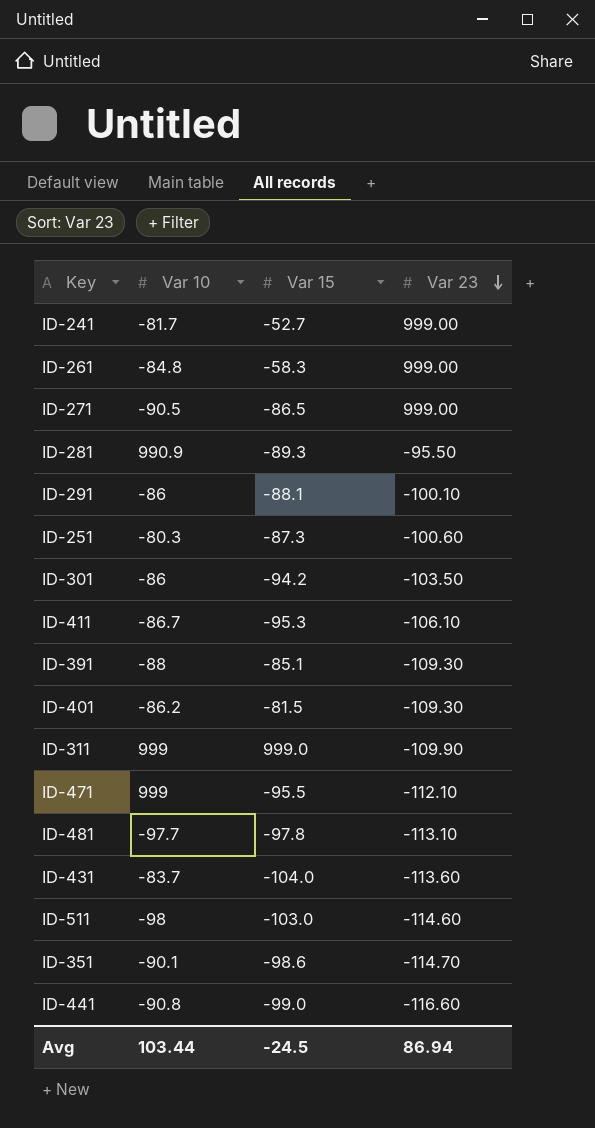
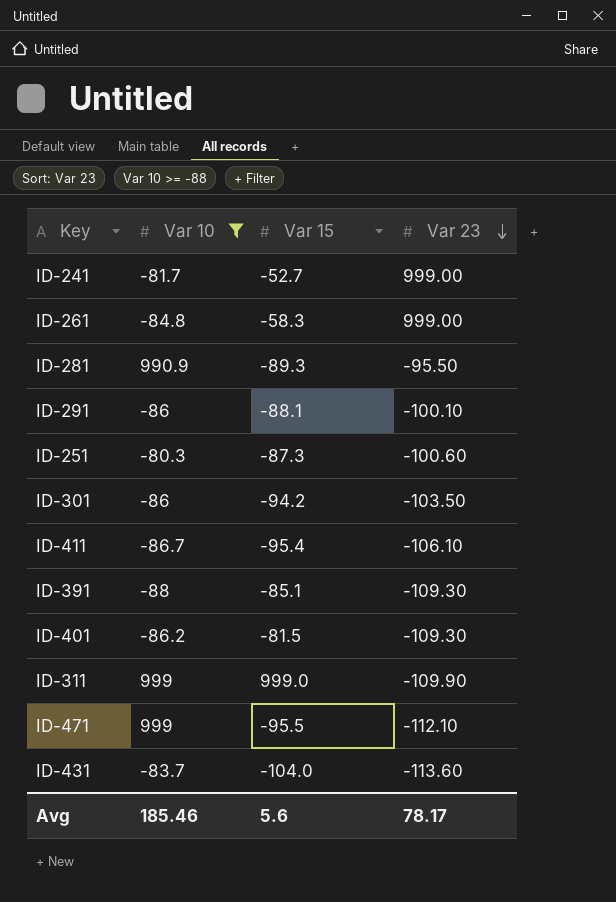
filter: none -> Var 10 >= -88
ID-411 | Var 15: -95.3 -> -95.4
Avg | Var 10: 103.44 -> 185.46
Avg | Var 15: -24.5 -> 5.6
Avg | Var 23: 86.94 -> 78.17

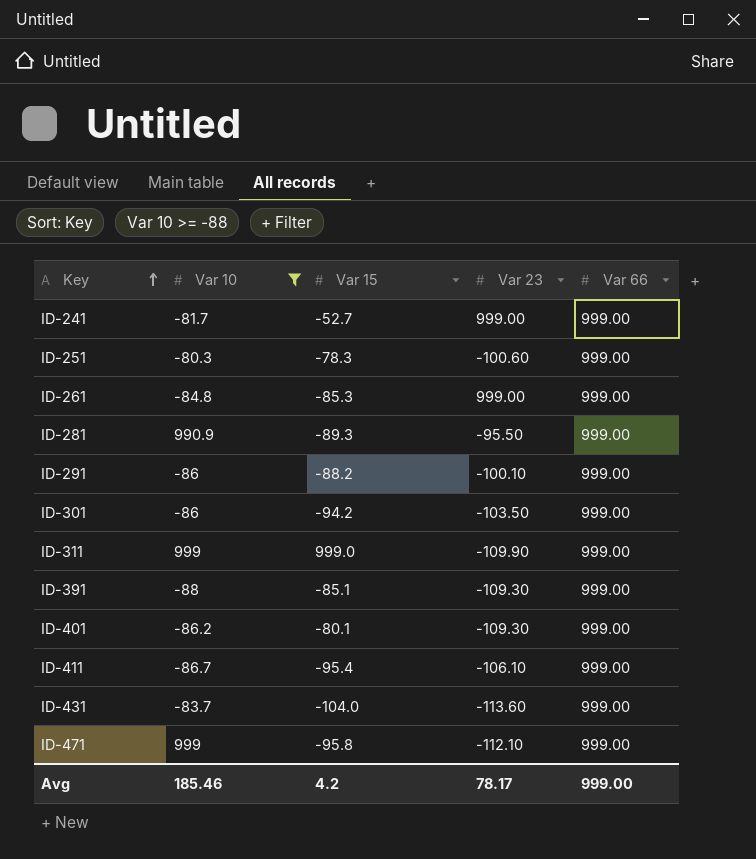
row order: Var 23 descending -> Key ascending
column Var 66 | position: none -> 5
ID-251 | Var 15: -87.3 -> -78.3
ID-261 | Var 15: -58.3 -> -85.3
ID-291 | Var 15: -88.1 -> -88.2
ID-401 | Var 15: -81.5 -> -80.1
ID-471 | Var 15: -95.5 -> -95.8
Avg | Var 15: 5.6 -> 4.2

